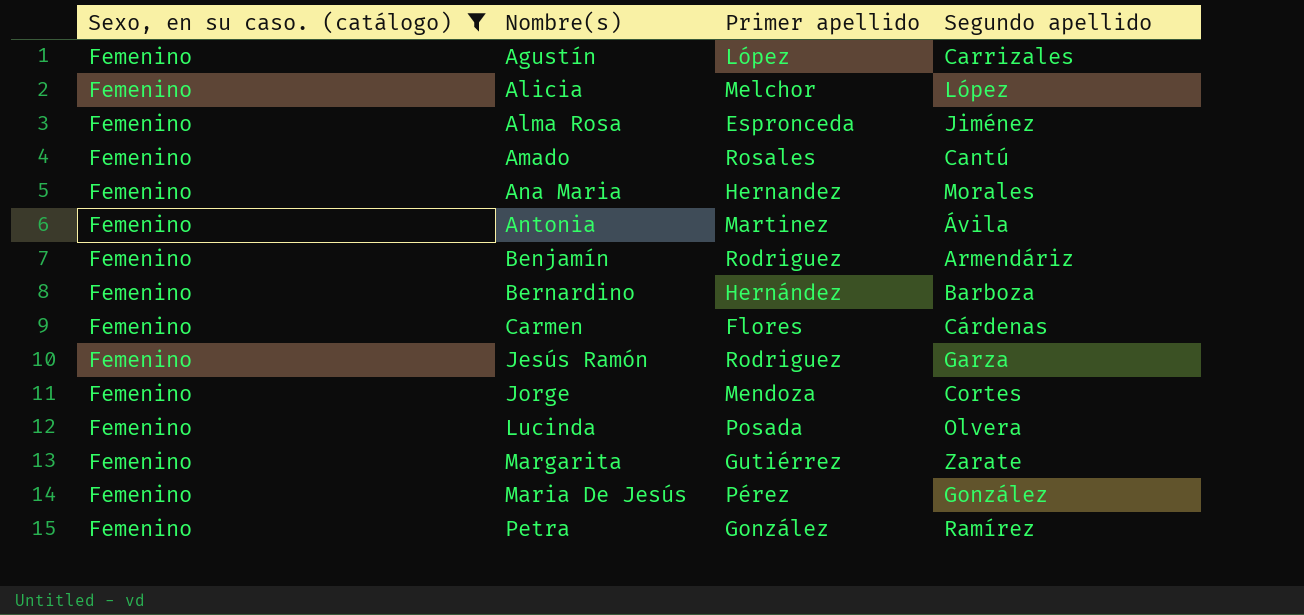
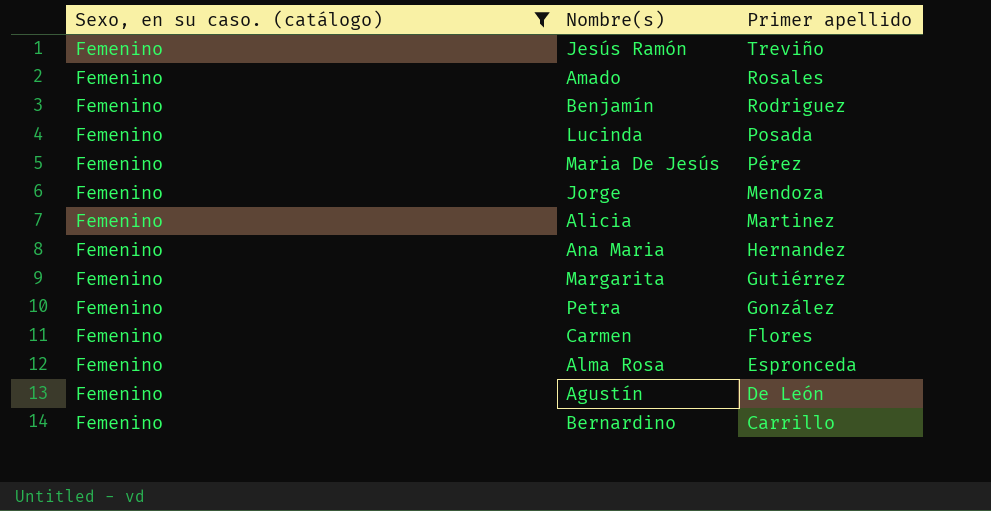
row order: Nombre(s) ascending -> Primer apellido descending
column Segundo apellido | position: 4 -> none
row Antonia: Femenino | Martinez | Ávila -> none
Jesús Ramón | Primer apellido: Rodriguez -> Treviño
Alicia | Primer apellido: Melchor -> Martinez
Agustín | Primer apellido: López -> De León
Bernardino | Primer apellido: Hernández -> Carrillo

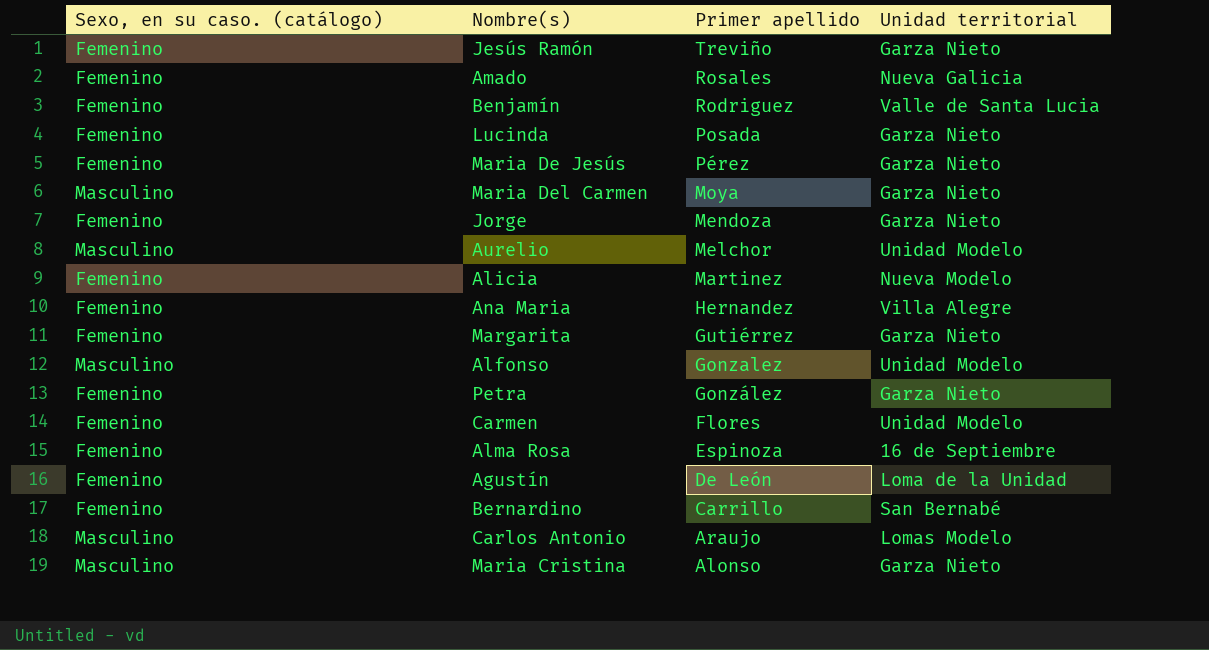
filter: Sexo, en su caso. (catálogo) = Femenino -> none
column Unidad territorial | position: none -> 4
Alma Rosa | Primer apellido: Espronceda -> Espinoza

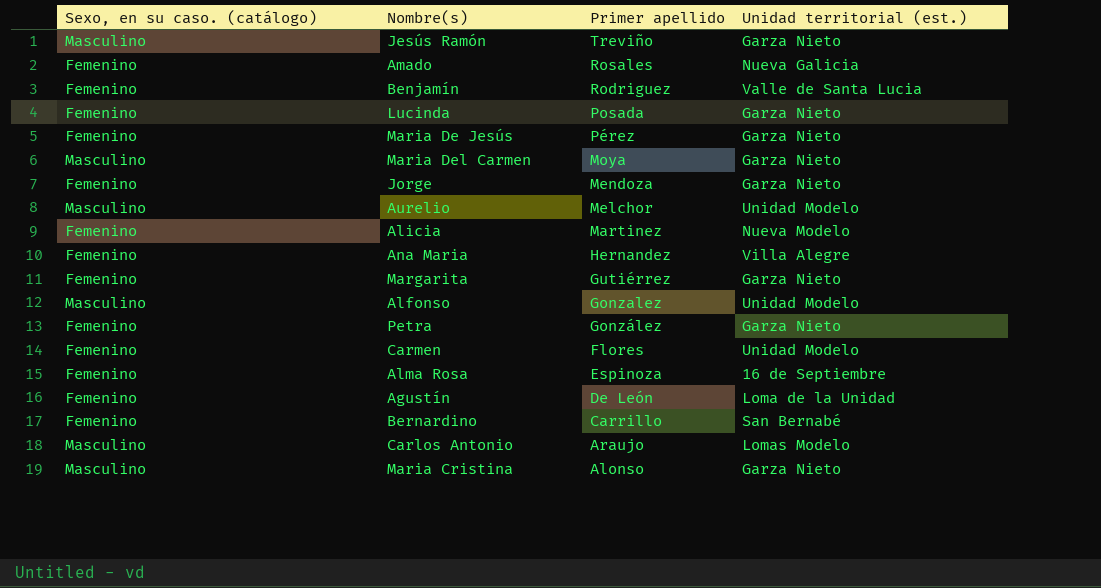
column name: Unidad territorial -> Unidad territorial (est.)
Jesús Ramón | Sexo, en su caso. (catálogo): Femenino -> Masculino

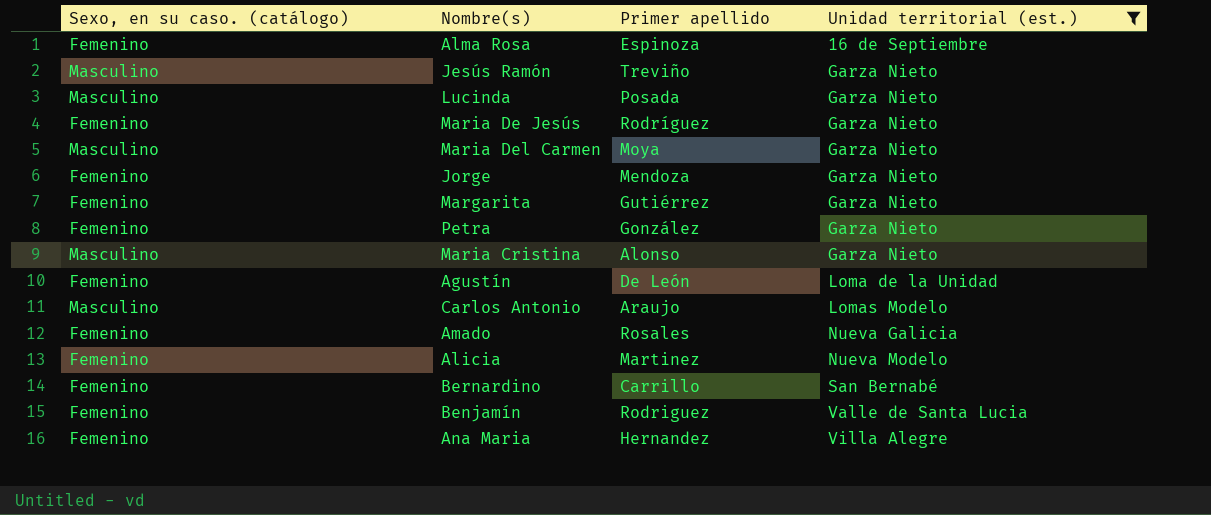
filter: none -> Unidad territorial (est.) != Unidad Modelo
row order: Primer apellido descending -> Unidad territorial (est.) ascending
Lucinda | Sexo, en su caso. (catálogo): Femenino -> Masculino
Maria De Jesús | Primer apellido: Pérez -> Rodríguez

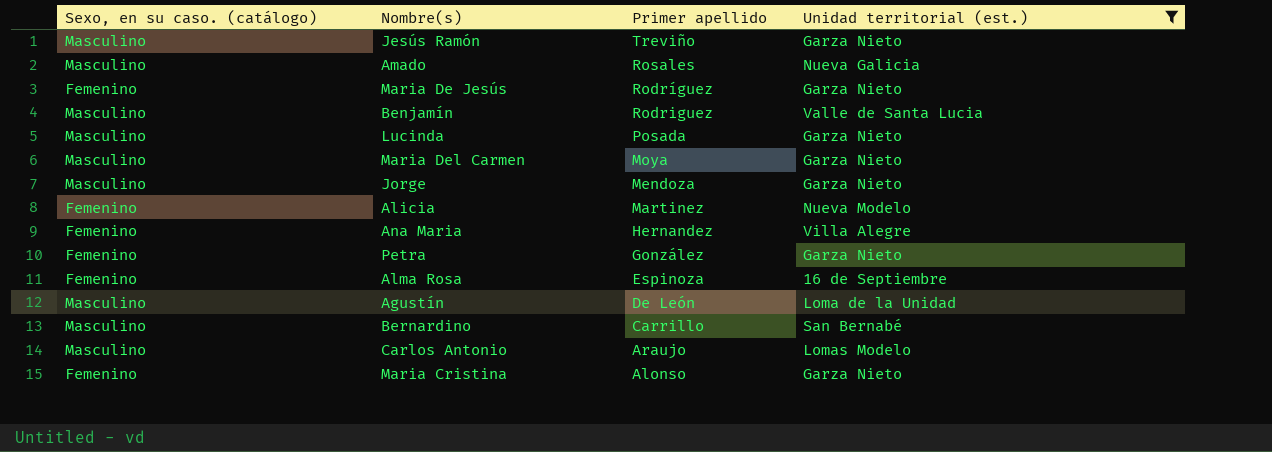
row order: Unidad territorial (est.) ascending -> Primer apellido descending
row Margarita: Femenino | Gutiérrez | Garza Nieto -> none
Amado | Sexo, en su caso. (catálogo): Femenino -> Masculino
Benjamín | Sexo, en su caso. (catálogo): Femenino -> Masculino
Jorge | Sexo, en su caso. (catálogo): Femenino -> Masculino
Agustín | Sexo, en su caso. (catálogo): Femenino -> Masculino
Bernardino | Sexo, en su caso. (catálogo): Femenino -> Masculino
Maria Cristina | Sexo, en su caso. (catálogo): Masculino -> Femenino

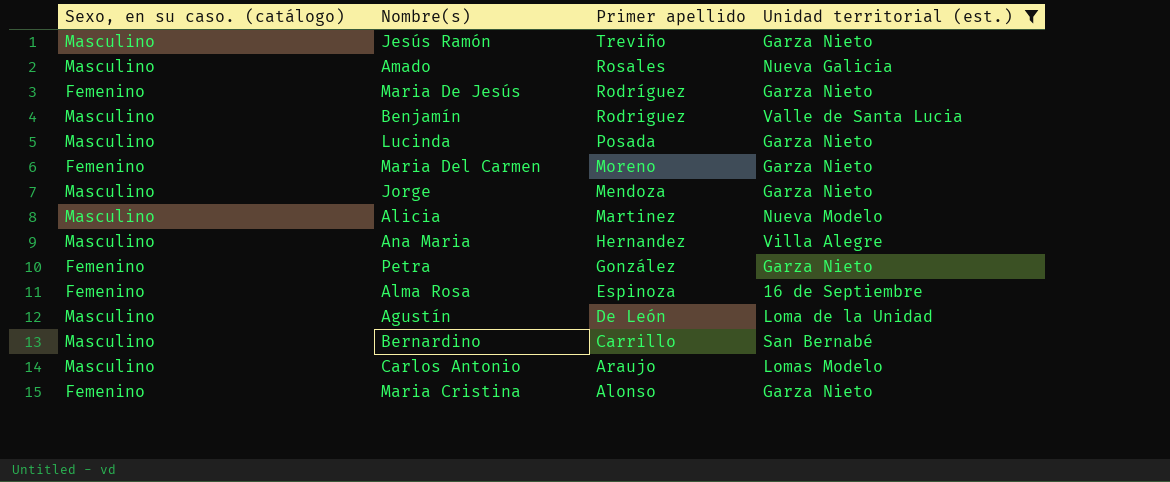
Maria Del Carmen | Sexo, en su caso. (catálogo): Masculino -> Femenino
Maria Del Carmen | Primer apellido: Moya -> Moreno
Alicia | Sexo, en su caso. (catálogo): Femenino -> Masculino
Ana Maria | Sexo, en su caso. (catálogo): Femenino -> Masculino

